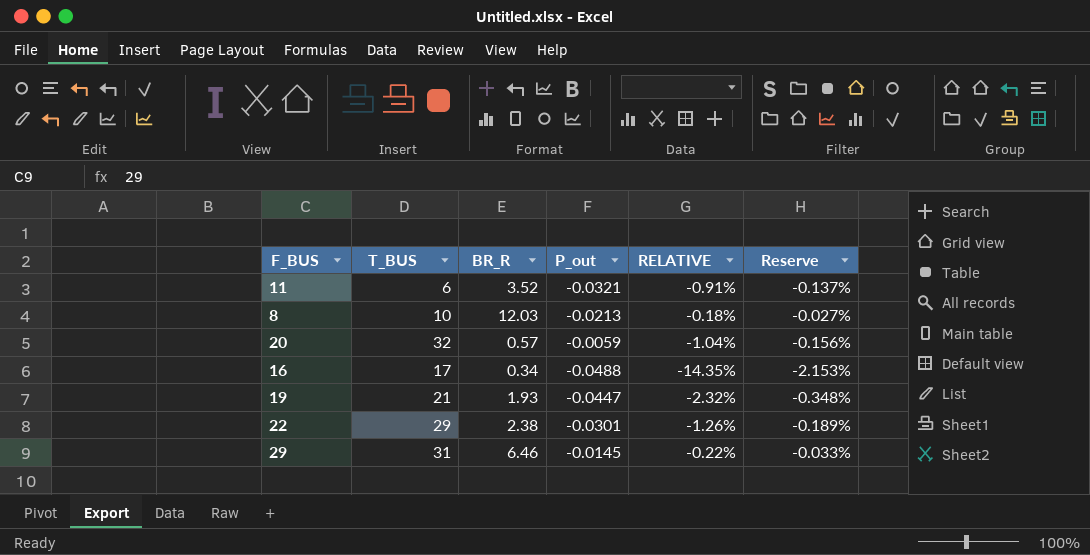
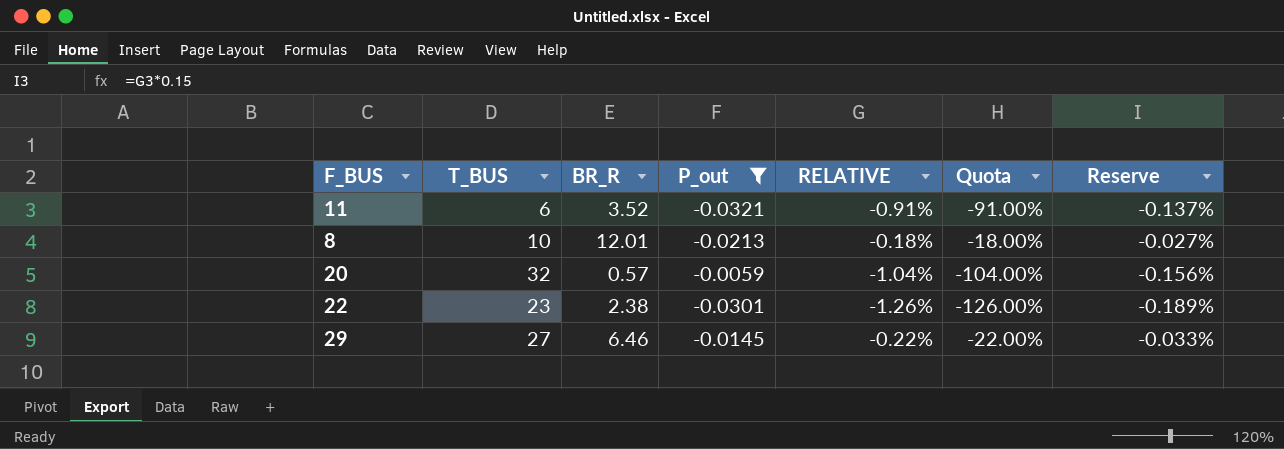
filter: none -> P_out >= -0.0321
column Quota | formula: none -> [RELATIVE] * 100
8 | BR_R: 12.03 -> 12.01
22 | T_BUS: 29 -> 23
29 | T_BUS: 31 -> 27

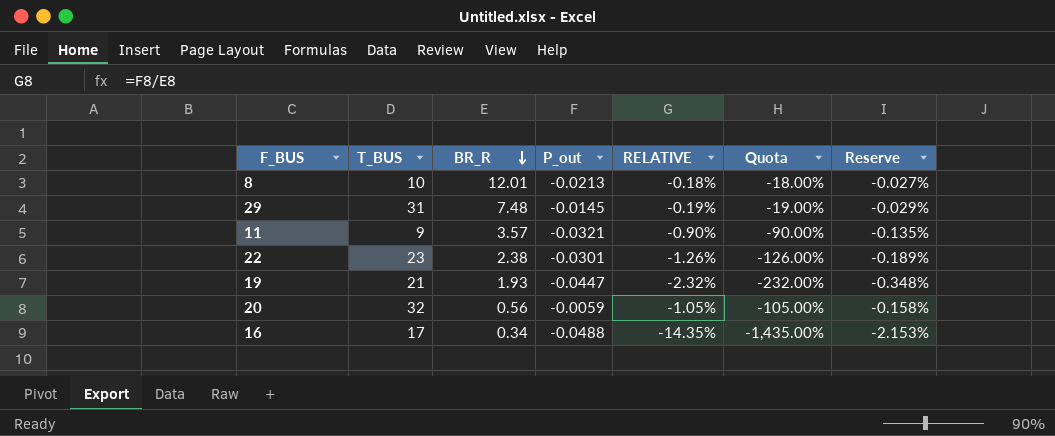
filter: P_out >= -0.0321 -> none
row order: none -> BR_R descending
29 | T_BUS: 27 -> 31
29 | BR_R: 6.46 -> 7.48
29 | RELATIVE: -0.22% -> -0.19%
29 | Quota: -22.00% -> -19.00%
29 | Reserve: -0.033% -> -0.029%
11 | T_BUS: 6 -> 9
11 | BR_R: 3.52 -> 3.57
11 | RELATIVE: -0.91% -> -0.90%
11 | Quota: -91.00% -> -90.00%
11 | Reserve: -0.137% -> -0.135%
20 | BR_R: 0.57 -> 0.56
20 | RELATIVE: -1.04% -> -1.05%
20 | Quota: -104.00% -> -105.00%
20 | Reserve: -0.156% -> -0.158%

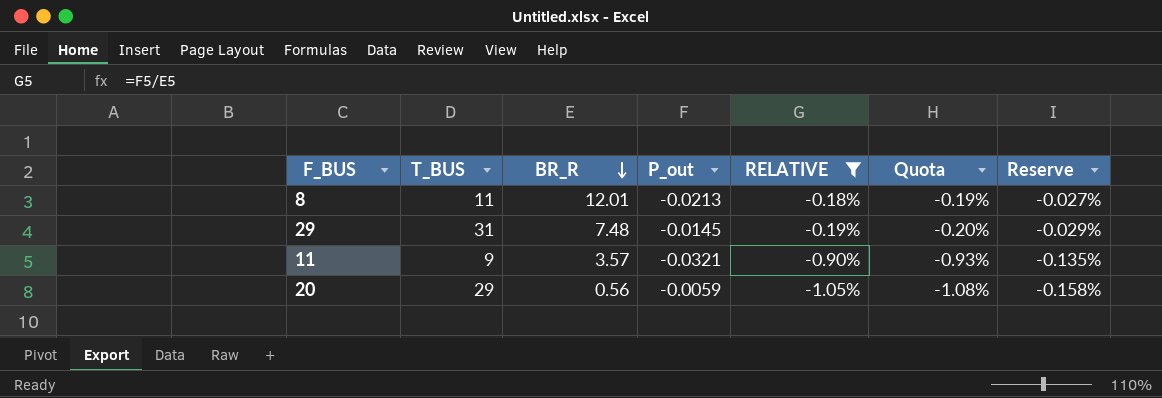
filter: none -> RELATIVE >= -1.05%
column Quota | formula: [RELATIVE] * 100 -> [RELATIVE] * 1.03
8 | T_BUS: 10 -> 11
20 | T_BUS: 32 -> 29

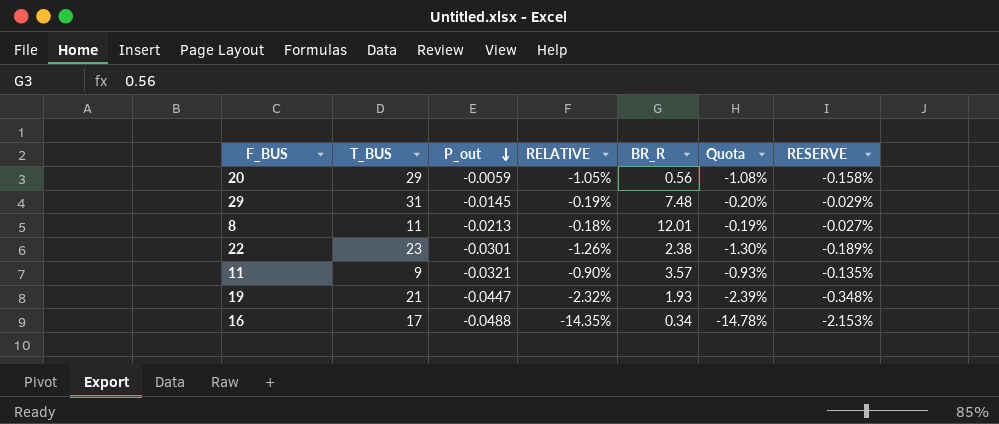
filter: RELATIVE >= -1.05% -> none
row order: BR_R descending -> P_out descending
column BR_R | position: 3 -> 5
column name: Reserve -> RESERVE

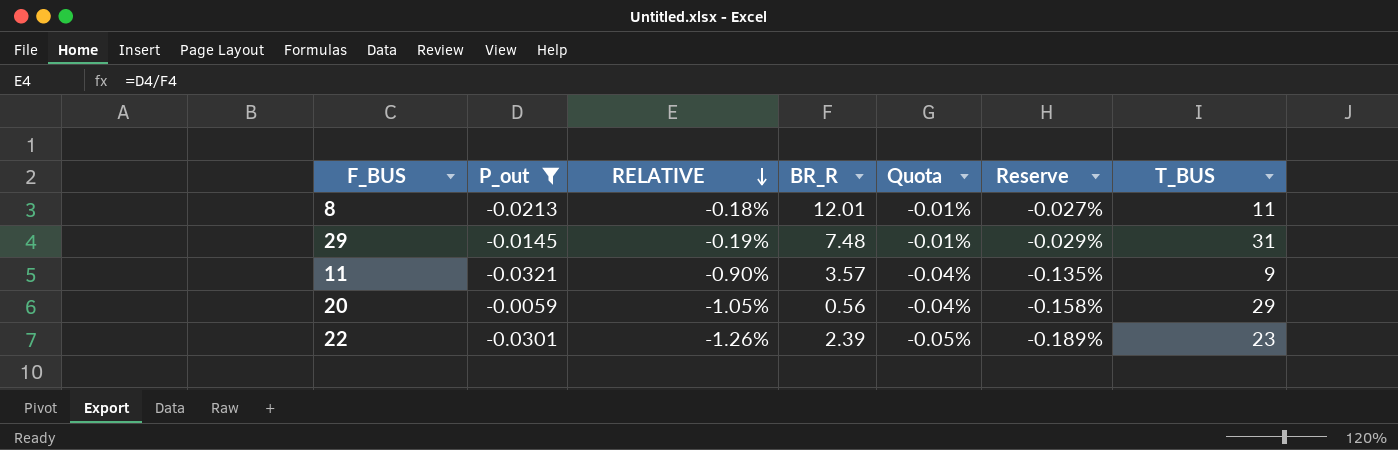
filter: none -> P_out >= -0.0321
row order: P_out descending -> RELATIVE descending
column Quota | formula: [RELATIVE] * 1.03 -> [RELATIVE] * 0.04
column name: RESERVE -> Reserve
column T_BUS | position: 2 -> 7
22 | BR_R: 2.38 -> 2.39

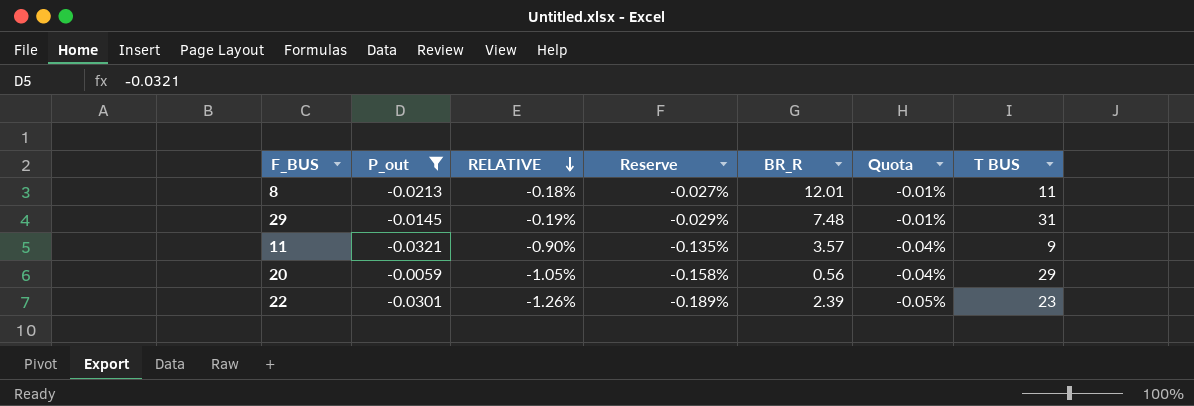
column Reserve | position: 6 -> 4
column name: T_BUS -> T BUS

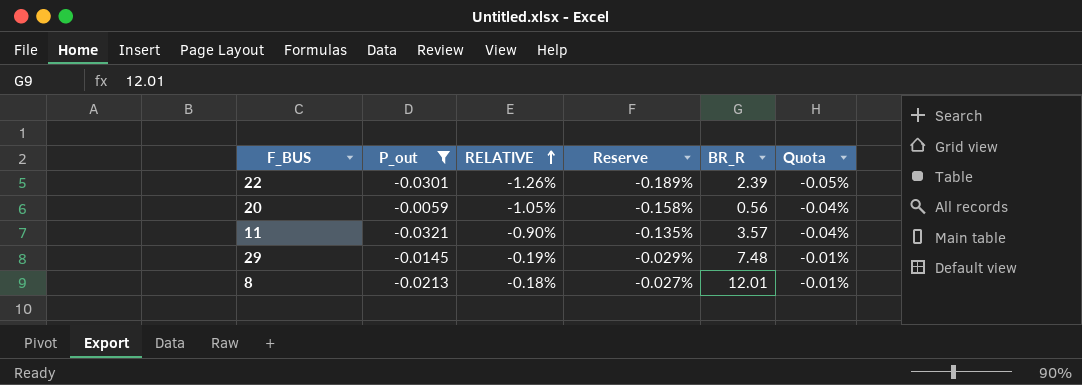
row order: RELATIVE descending -> RELATIVE ascending
column T BUS | position: 7 -> none

